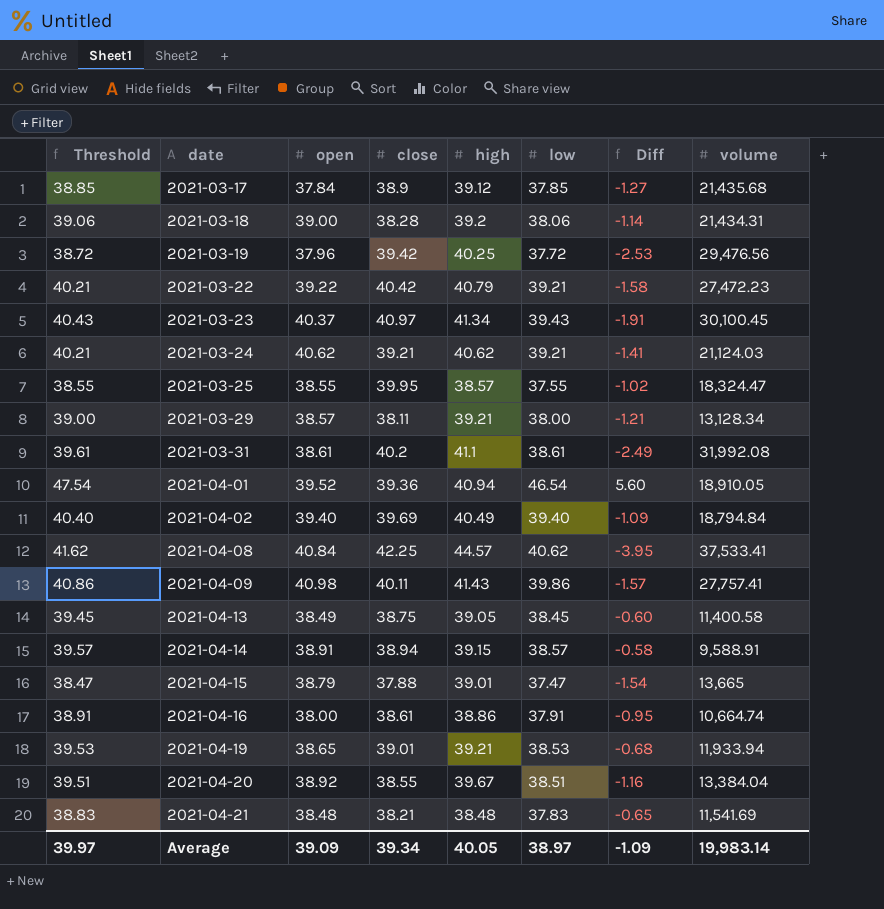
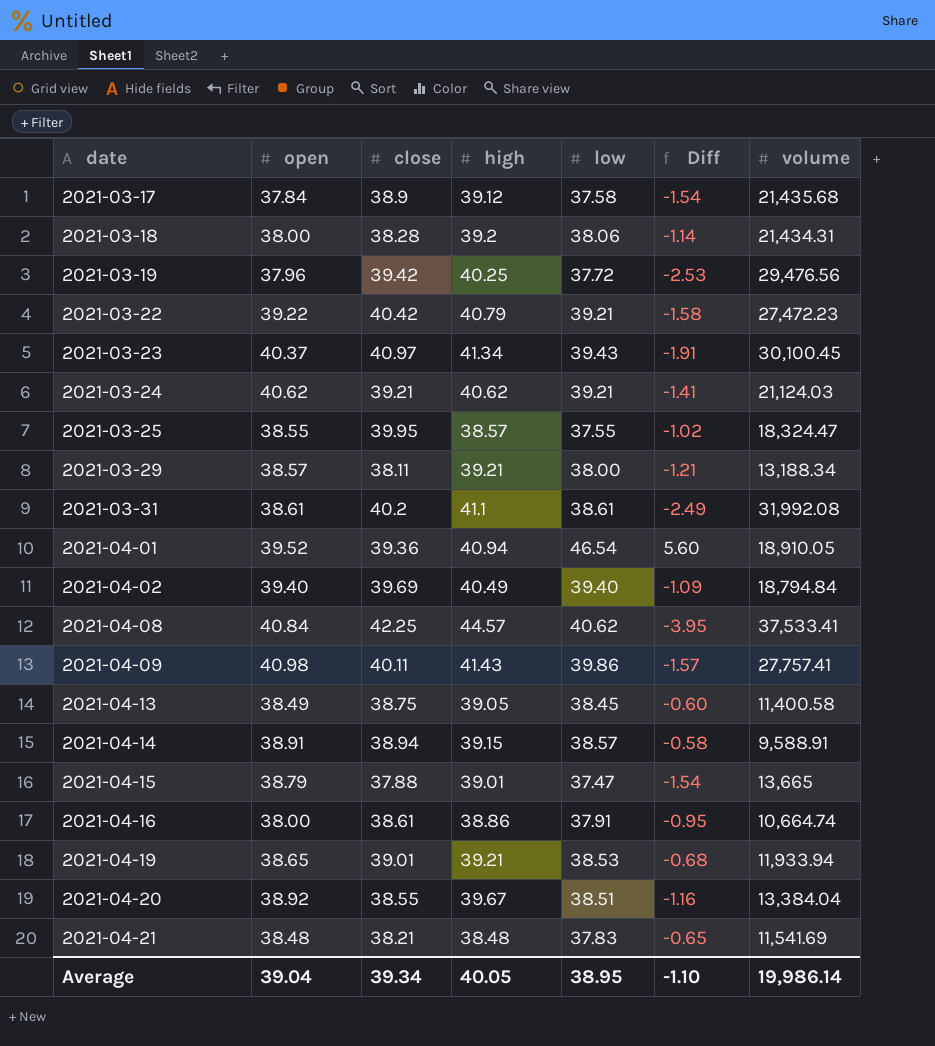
column Threshold | formula: [low] + 1 -> none
2021-03-17 | low: 37.85 -> 37.58
2021-03-17 | Diff: -1.27 -> -1.54
2021-03-18 | open: 39.00 -> 38.00
2021-03-29 | volume: 13,128.34 -> 13,188.34
Average | open: 39.09 -> 39.04
Average | low: 38.97 -> 38.95
Average | Diff: -1.09 -> -1.10
Average | volume: 19,983.14 -> 19,986.14

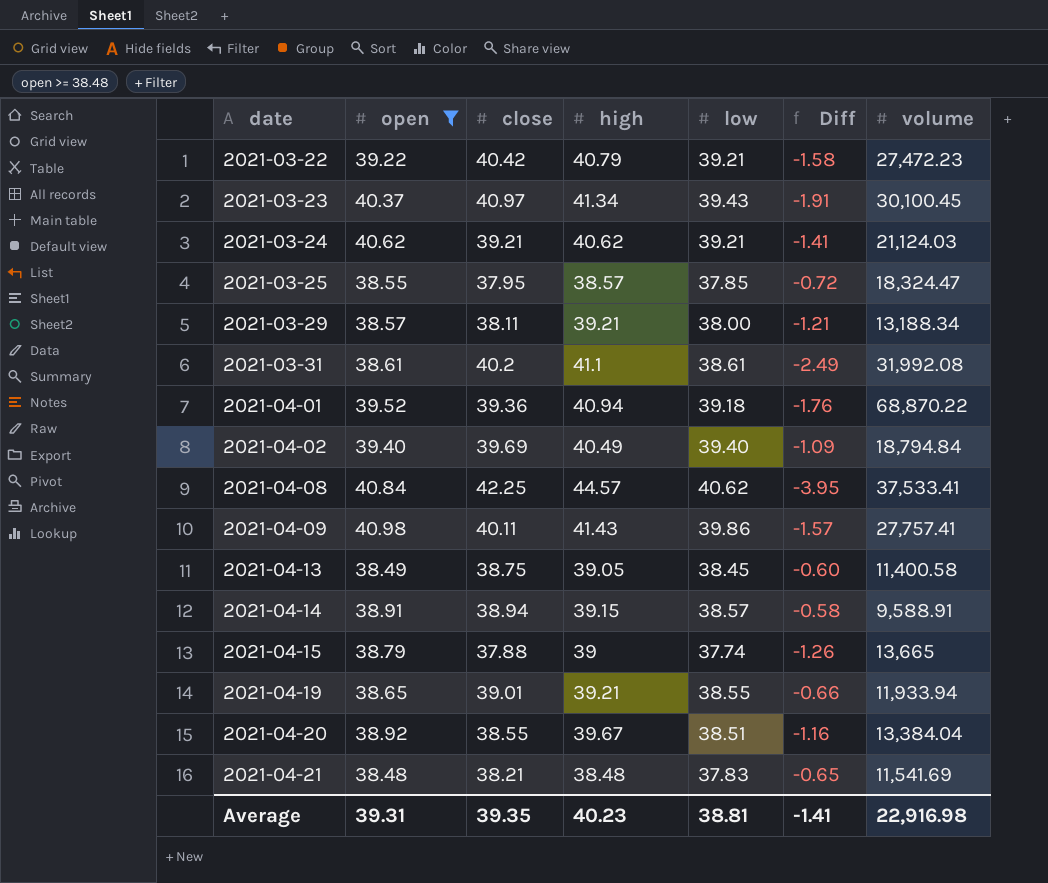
filter: none -> open >= 38.48
2021-03-25 | close: 39.95 -> 37.95
2021-03-25 | low: 37.55 -> 37.85
2021-03-25 | Diff: -1.02 -> -0.72
2021-04-01 | low: 46.54 -> 39.18
2021-04-01 | Diff: 5.60 -> -1.76
2021-04-01 | volume: 18,910.05 -> 68,870.22
2021-04-15 | high: 39.01 -> 39
2021-04-15 | low: 37.47 -> 37.74
2021-04-15 | Diff: -1.54 -> -1.26
2021-04-19 | low: 38.53 -> 38.55
2021-04-19 | Diff: -0.68 -> -0.66
Average | open: 39.04 -> 39.31
Average | close: 39.34 -> 39.35
Average | high: 40.05 -> 40.23
Average | low: 38.95 -> 38.81
Average | Diff: -1.10 -> -1.41
Average | volume: 19,986.14 -> 22,916.98

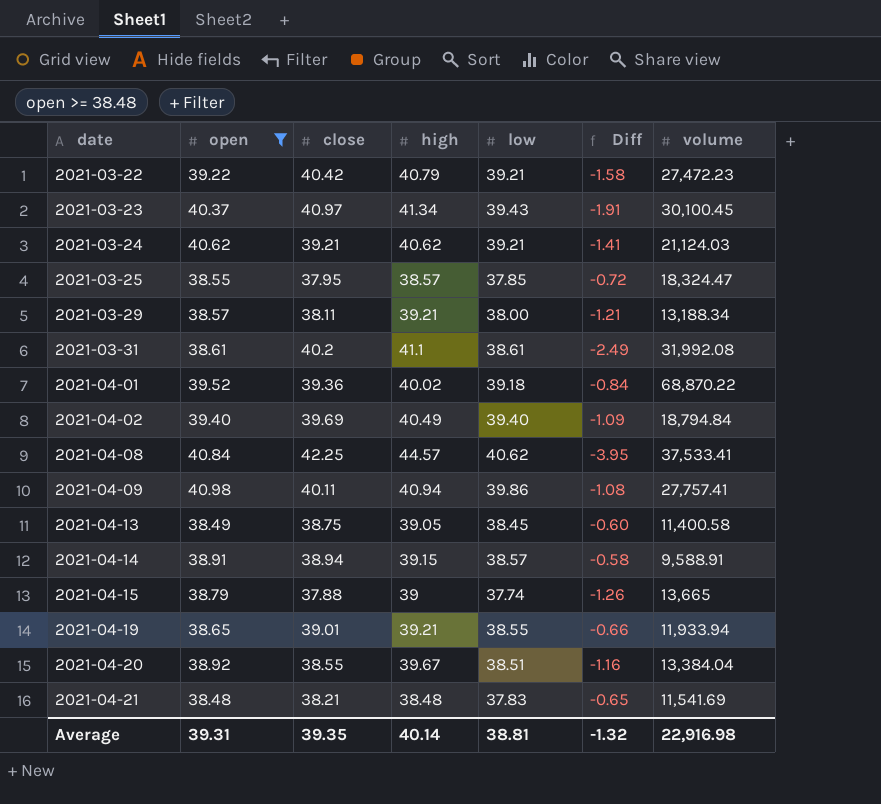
2021-04-01 | high: 40.94 -> 40.02
2021-04-01 | Diff: -1.76 -> -0.84
2021-04-09 | high: 41.43 -> 40.94
2021-04-09 | Diff: -1.57 -> -1.08
Average | high: 40.23 -> 40.14
Average | Diff: -1.41 -> -1.32

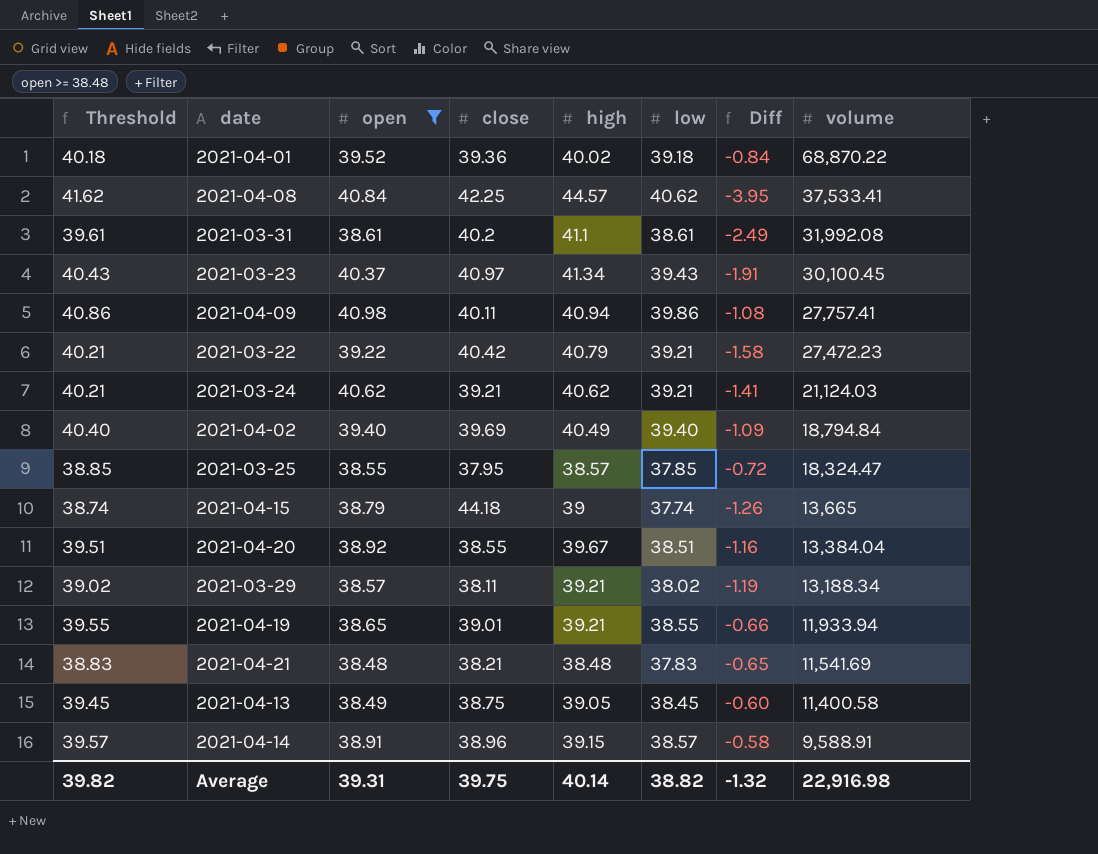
row order: date ascending -> volume descending
column Threshold | formula: none -> [low] + 1
2021-04-15 | close: 37.88 -> 44.18
2021-03-29 | low: 38.00 -> 38.02
2021-03-29 | Diff: -1.21 -> -1.19
2021-04-14 | close: 38.94 -> 38.96
Average | close: 39.35 -> 39.75
Average | low: 38.81 -> 38.82

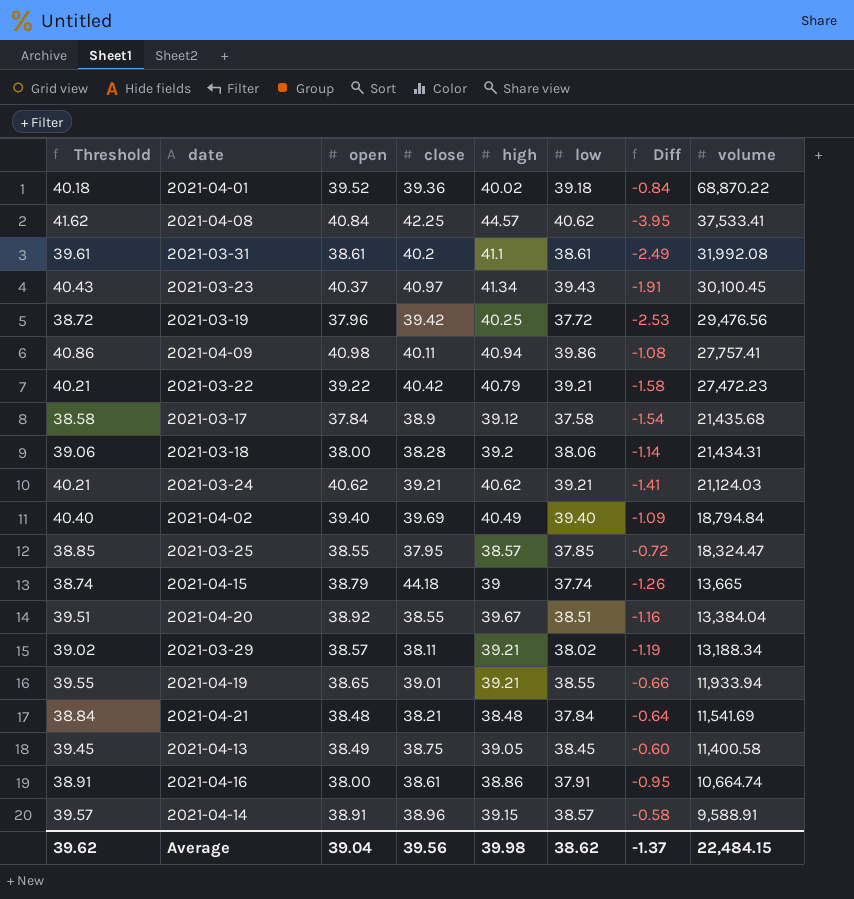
filter: open >= 38.48 -> none
2021-04-21 | Threshold: 38.83 -> 38.84
2021-04-21 | low: 37.83 -> 37.84
2021-04-21 | Diff: -0.65 -> -0.64
Average | Threshold: 39.82 -> 39.62
Average | open: 39.31 -> 39.04
Average | close: 39.75 -> 39.56
Average | high: 40.14 -> 39.98
Average | low: 38.82 -> 38.62
Average | Diff: -1.32 -> -1.37
Average | volume: 22,916.98 -> 22,484.15

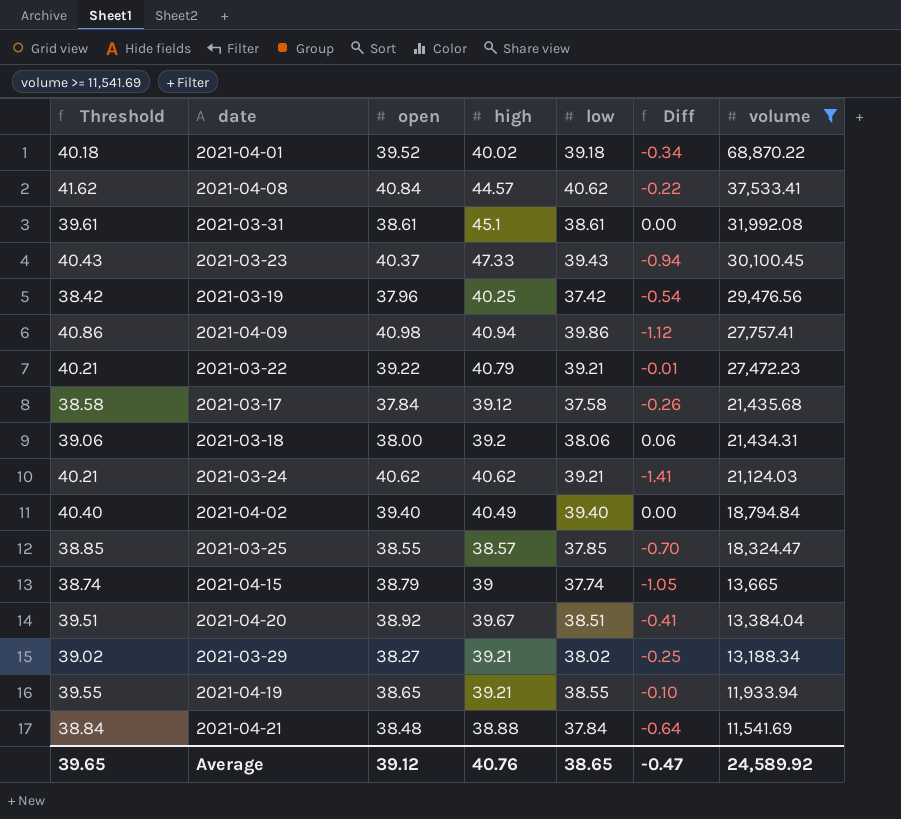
filter: none -> volume >= 11,541.69
column close | position: 4 -> none
column Diff | formula: [low] - [high] -> [low] - [open]
2021-03-31 | high: 41.1 -> 45.1
2021-03-23 | high: 41.34 -> 47.33
2021-03-19 | Threshold: 38.72 -> 38.42
2021-03-19 | low: 37.72 -> 37.42
2021-03-29 | open: 38.57 -> 38.27
2021-04-21 | high: 38.48 -> 38.88
Average | Threshold: 39.62 -> 39.65
Average | open: 39.04 -> 39.12
Average | high: 39.98 -> 40.76
Average | low: 38.62 -> 38.65
Average | Diff: -1.37 -> -0.47
Average | volume: 22,484.15 -> 24,589.92

